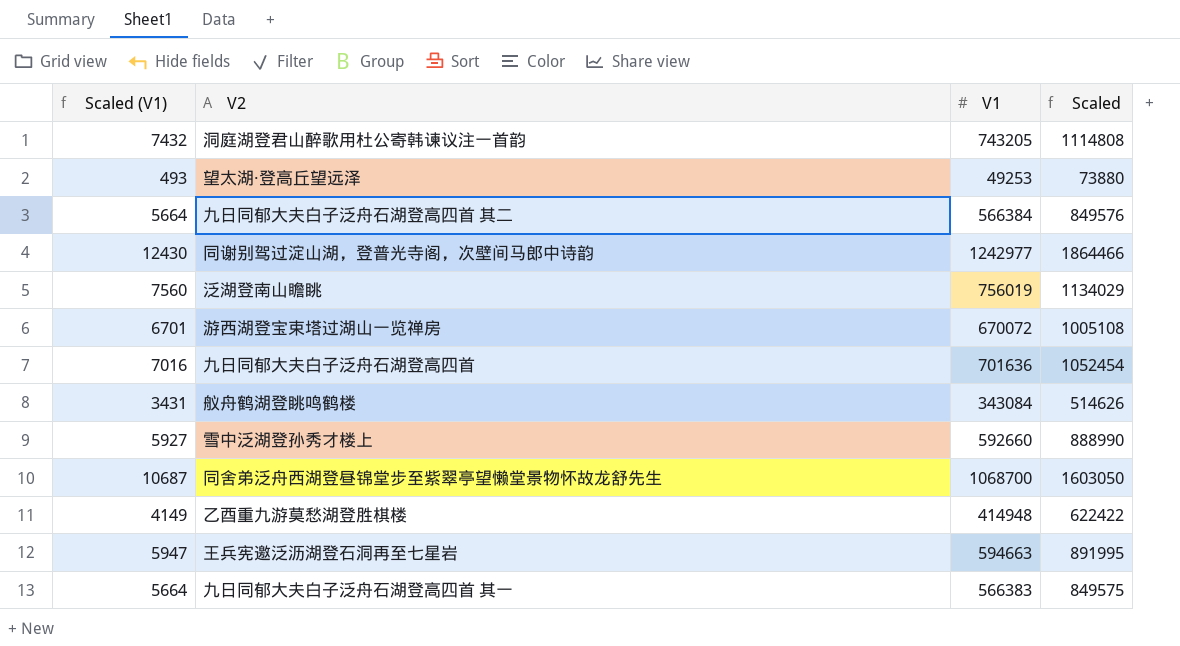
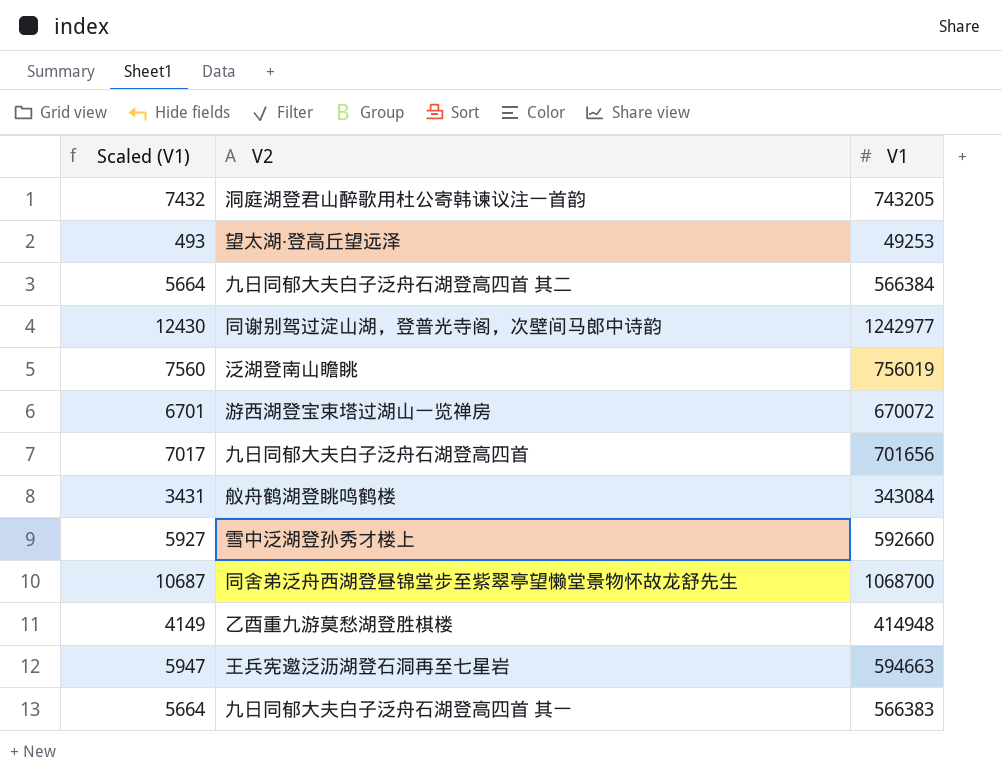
column Scaled | formula: [V1] * 1.5 -> none
九日同郁大夫白子泛舟石湖登高四首 | Scaled (V1): 7016 -> 7017
九日同郁大夫白子泛舟石湖登高四首 | V1: 701636 -> 701656

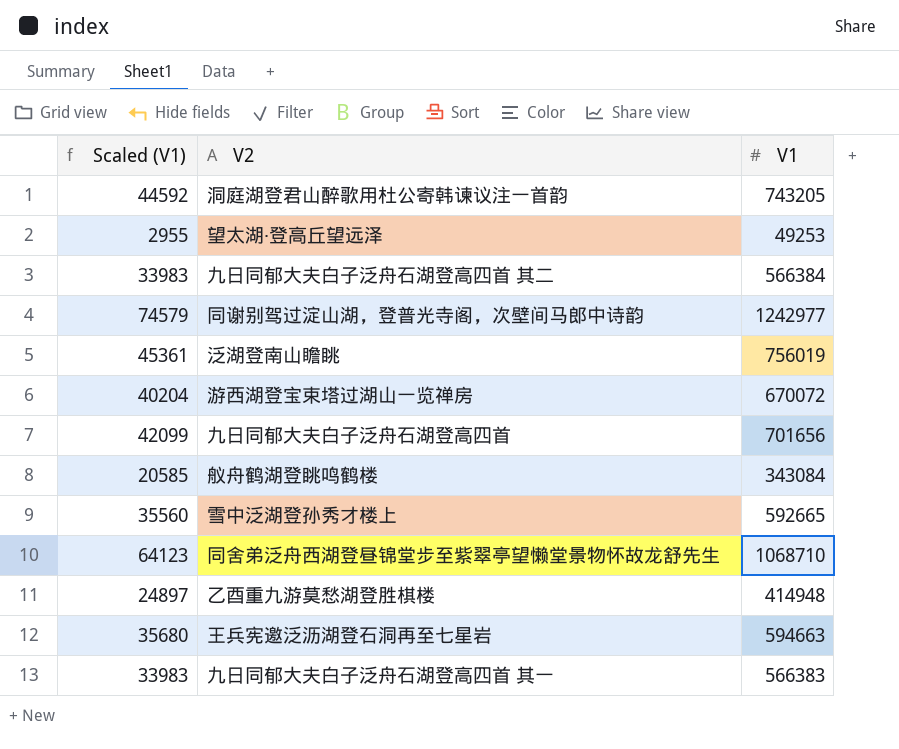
column Scaled (V1) | formula: [V1] * 0.01 -> [V1] * 0.06
雪中泛湖登孙秀才楼上 | V1: 592660 -> 592665
同舍弟泛舟西湖登昼锦堂步至紫翠亭望懒堂景物怀故龙舒先生 | V1: 1068700 -> 1068710

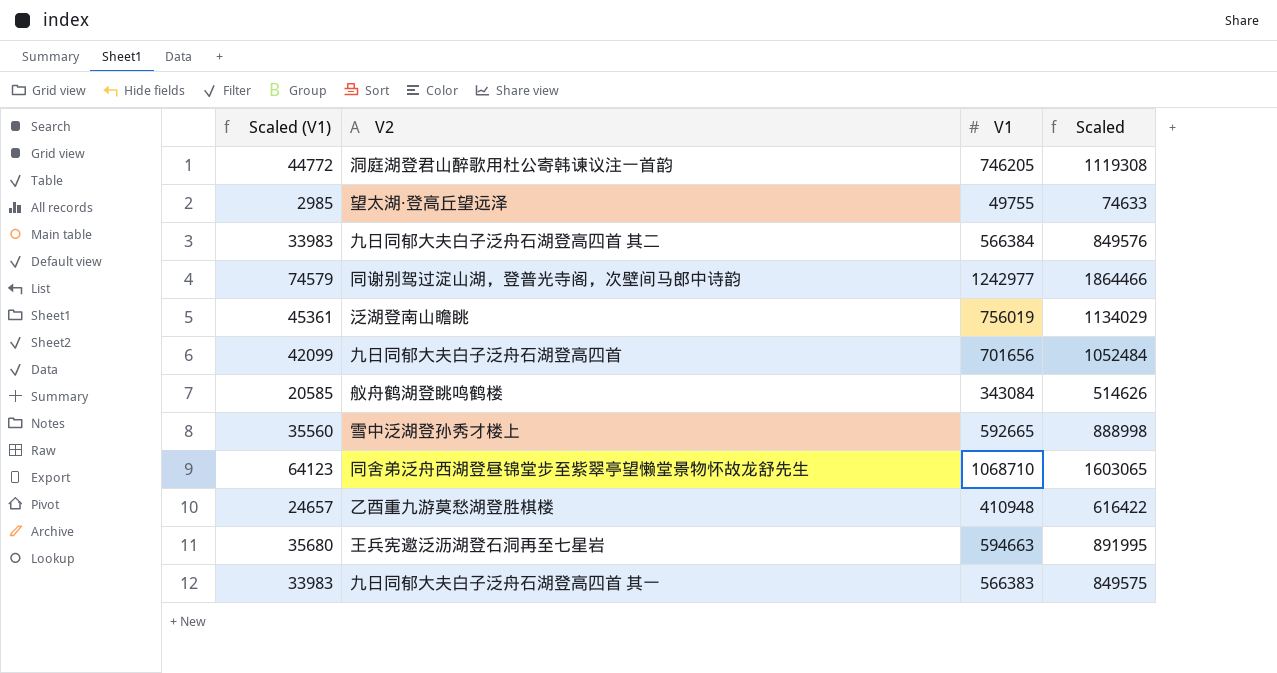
column Scaled | formula: none -> [V1] * 1.5
row 游西湖登宝束塔过湖山一览禅房: 40204 | 670072 -> none
洞庭湖登君山醉歌用杜公寄韩谏议注一首韵 | Scaled (V1): 44592 -> 44772
洞庭湖登君山醉歌用杜公寄韩谏议注一首韵 | V1: 743205 -> 746205
望太湖·登高丘望远泽 | Scaled (V1): 2955 -> 2985
望太湖·登高丘望远泽 | V1: 49253 -> 49755
乙酉重九游莫愁湖登胜棋楼 | Scaled (V1): 24897 -> 24657
乙酉重九游莫愁湖登胜棋楼 | V1: 414948 -> 410948

